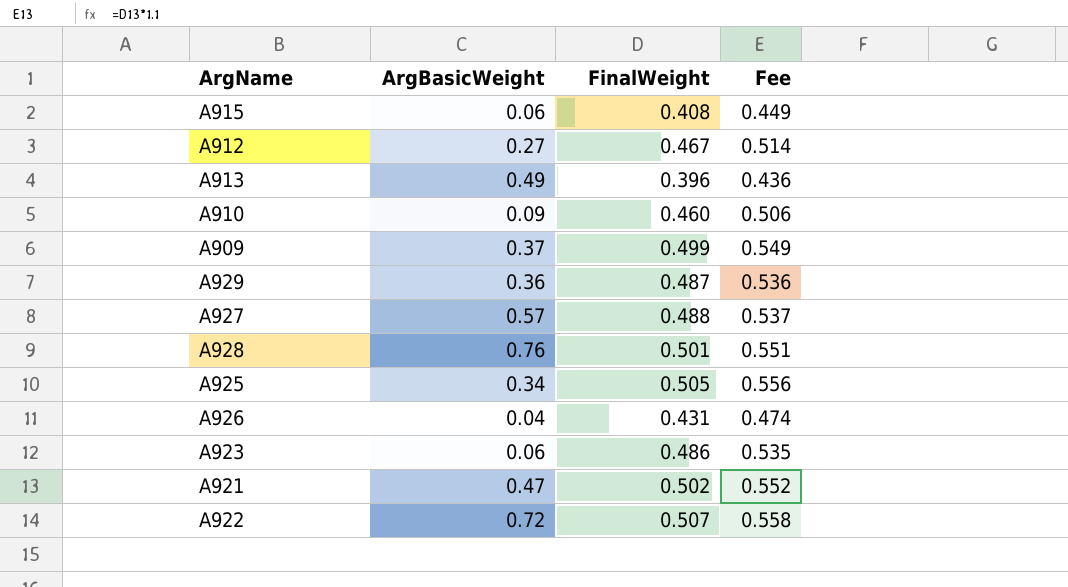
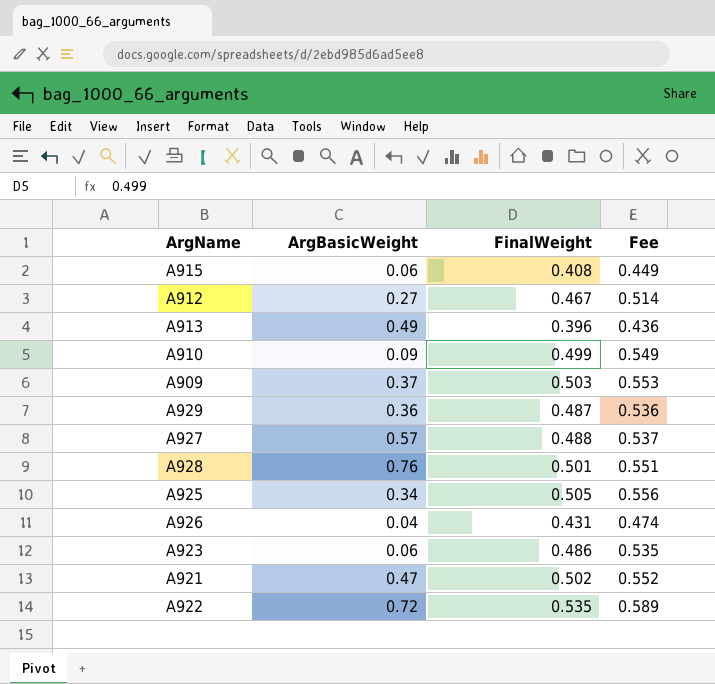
A910 | FinalWeight: 0.460 -> 0.499
A910 | Fee: 0.506 -> 0.549
A909 | FinalWeight: 0.499 -> 0.503
A909 | Fee: 0.549 -> 0.553
A922 | FinalWeight: 0.507 -> 0.535
A922 | Fee: 0.558 -> 0.589

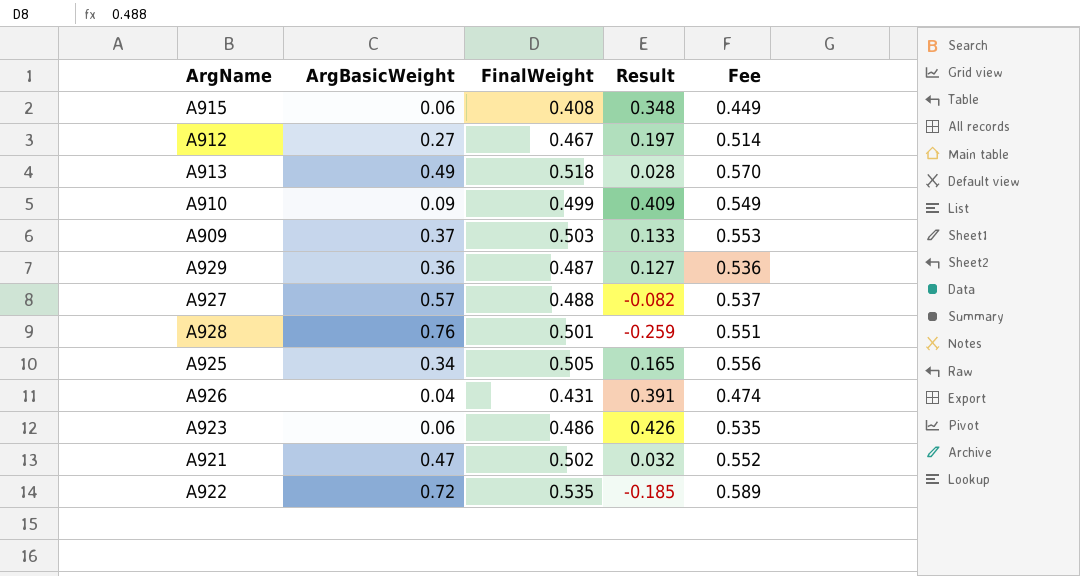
column Result | formula: none -> [FinalWeight] - [ArgBasicWeight]
A913 | FinalWeight: 0.396 -> 0.518
A913 | Fee: 0.436 -> 0.570

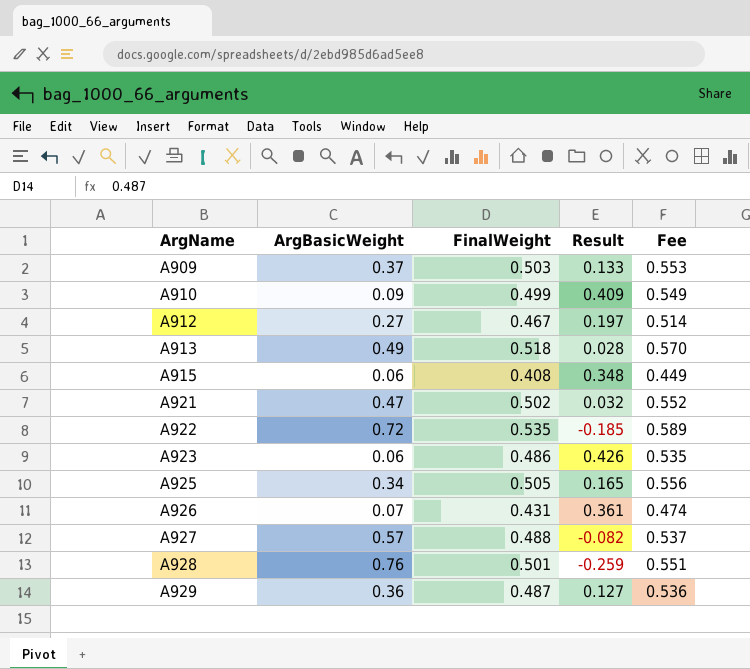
row order: none -> ArgName ascending
A926 | ArgBasicWeight: 0.04 -> 0.07
A926 | Result: 0.391 -> 0.361

